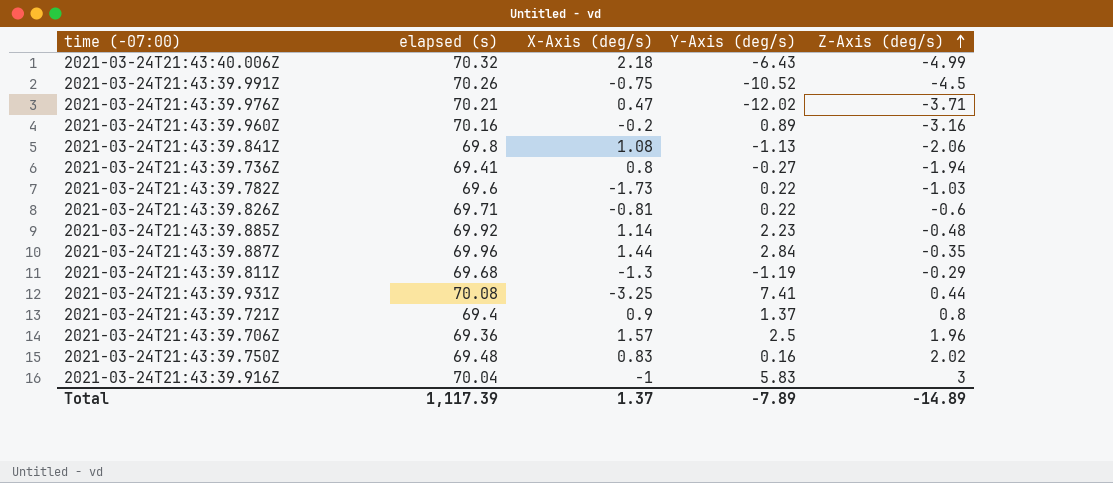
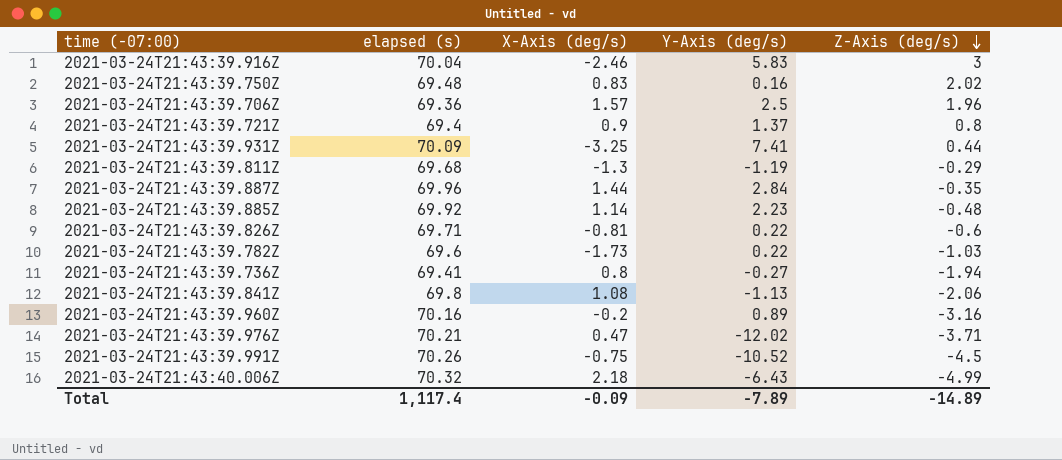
row order: Z-Axis (deg/s) ascending -> Z-Axis (deg/s) descending
2021-03-24T21:43:39.916Z | X-Axis (deg/s): -1 -> -2.46
2021-03-24T21:43:39.931Z | elapsed (s): 70.08 -> 70.09
Total | elapsed (s): 1,117.39 -> 1,117.4
Total | X-Axis (deg/s): 1.37 -> -0.09

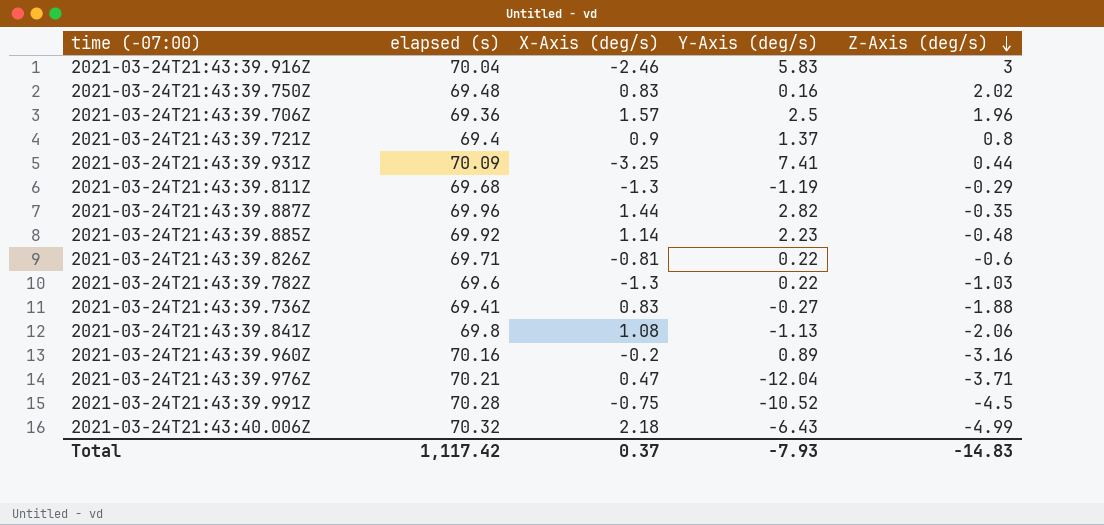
2021-03-24T21:43:39.887Z | Y-Axis (deg/s): 2.84 -> 2.82
2021-03-24T21:43:39.782Z | X-Axis (deg/s): -1.73 -> -1.3
2021-03-24T21:43:39.736Z | X-Axis (deg/s): 0.8 -> 0.83
2021-03-24T21:43:39.736Z | Z-Axis (deg/s): -1.94 -> -1.88
2021-03-24T21:43:39.976Z | Y-Axis (deg/s): -12.02 -> -12.04
2021-03-24T21:43:39.991Z | elapsed (s): 70.26 -> 70.28
Total | elapsed (s): 1,117.4 -> 1,117.42
Total | X-Axis (deg/s): -0.09 -> 0.37
Total | Y-Axis (deg/s): -7.89 -> -7.93
Total | Z-Axis (deg/s): -14.89 -> -14.83

